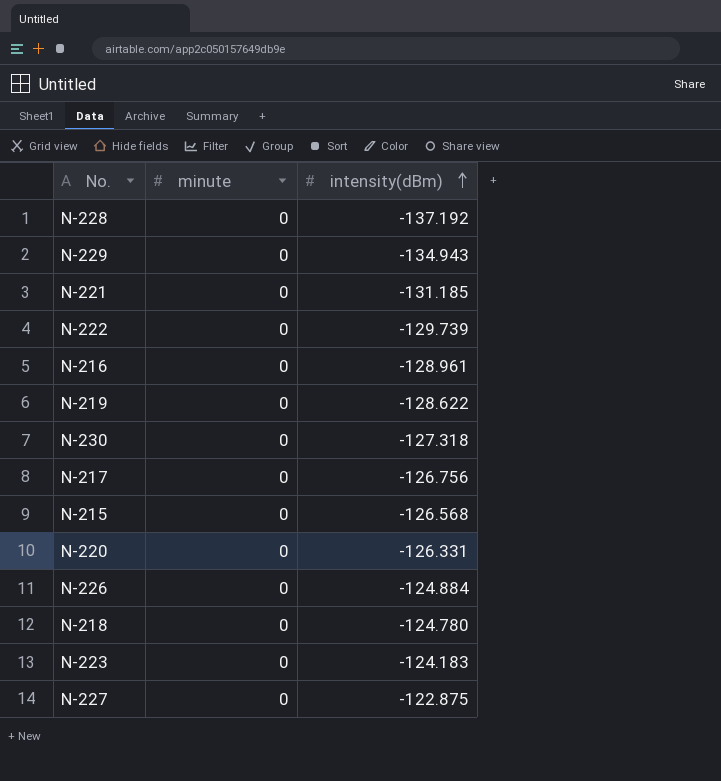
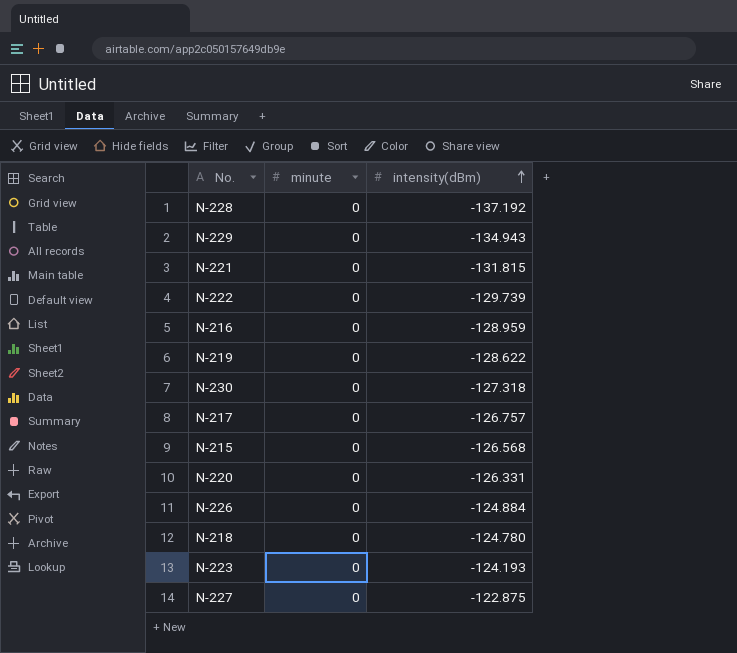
N-221 | intensity(dBm): -131.185 -> -131.815
N-216 | intensity(dBm): -128.961 -> -128.959
N-217 | intensity(dBm): -126.756 -> -126.757
N-223 | intensity(dBm): -124.183 -> -124.193

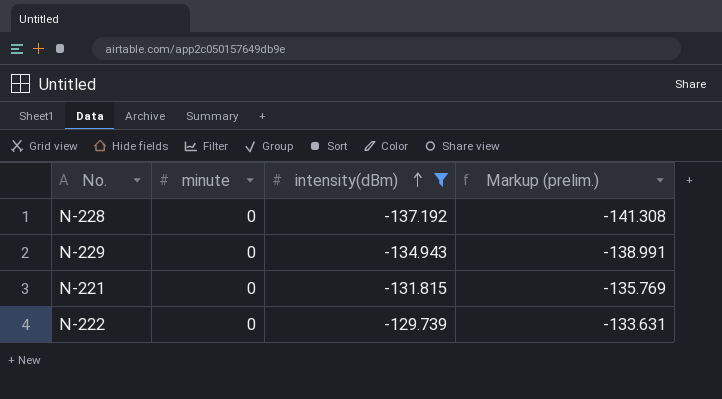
filter: none -> intensity(dBm) <= -129.739
column Markup (prelim.) | formula: none -> [intensity(dBm)] * 1.03

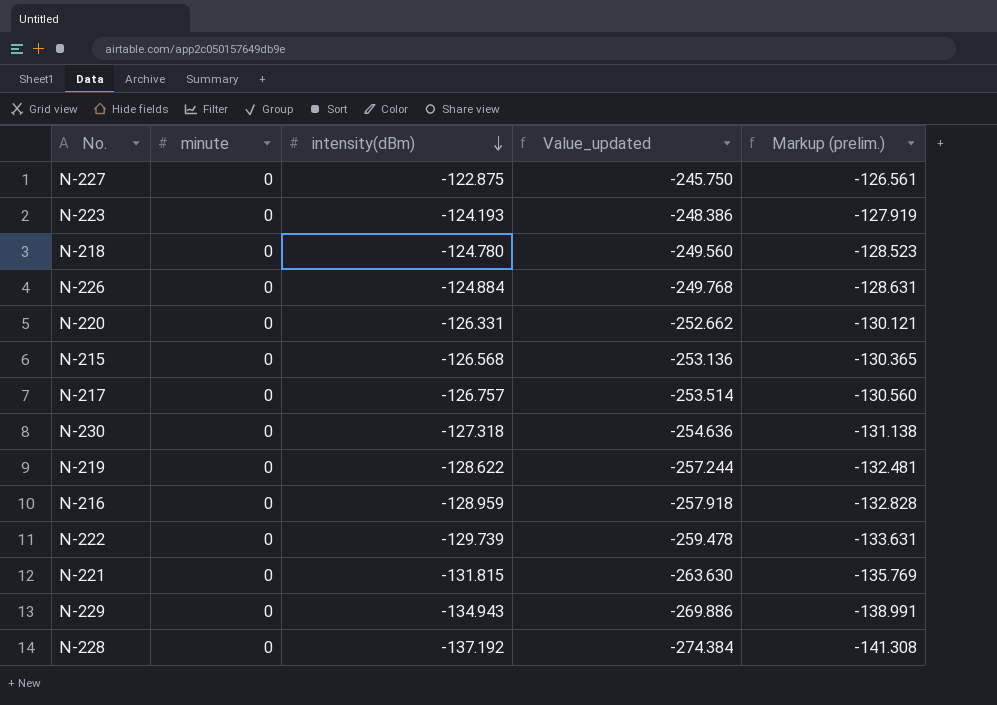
filter: intensity(dBm) <= -129.739 -> none
row order: intensity(dBm) ascending -> intensity(dBm) descending
column Value_updated | formula: none -> [intensity(dBm)] * 2

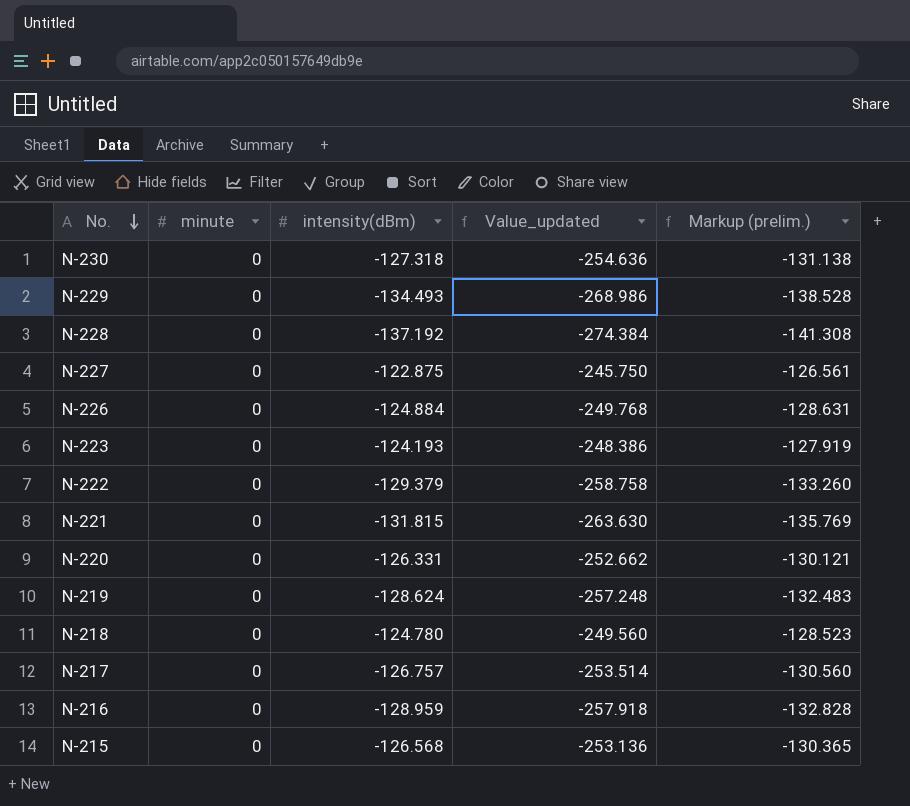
row order: intensity(dBm) descending -> No. descending
N-229 | intensity(dBm): -134.943 -> -134.493
N-229 | Value_updated: -269.886 -> -268.986
N-229 | Markup (prelim.): -138.991 -> -138.528
N-222 | intensity(dBm): -129.739 -> -129.379
N-222 | Value_updated: -259.478 -> -258.758
N-222 | Markup (prelim.): -133.631 -> -133.260
N-219 | intensity(dBm): -128.622 -> -128.624
N-219 | Value_updated: -257.244 -> -257.248
N-219 | Markup (prelim.): -132.481 -> -132.483

